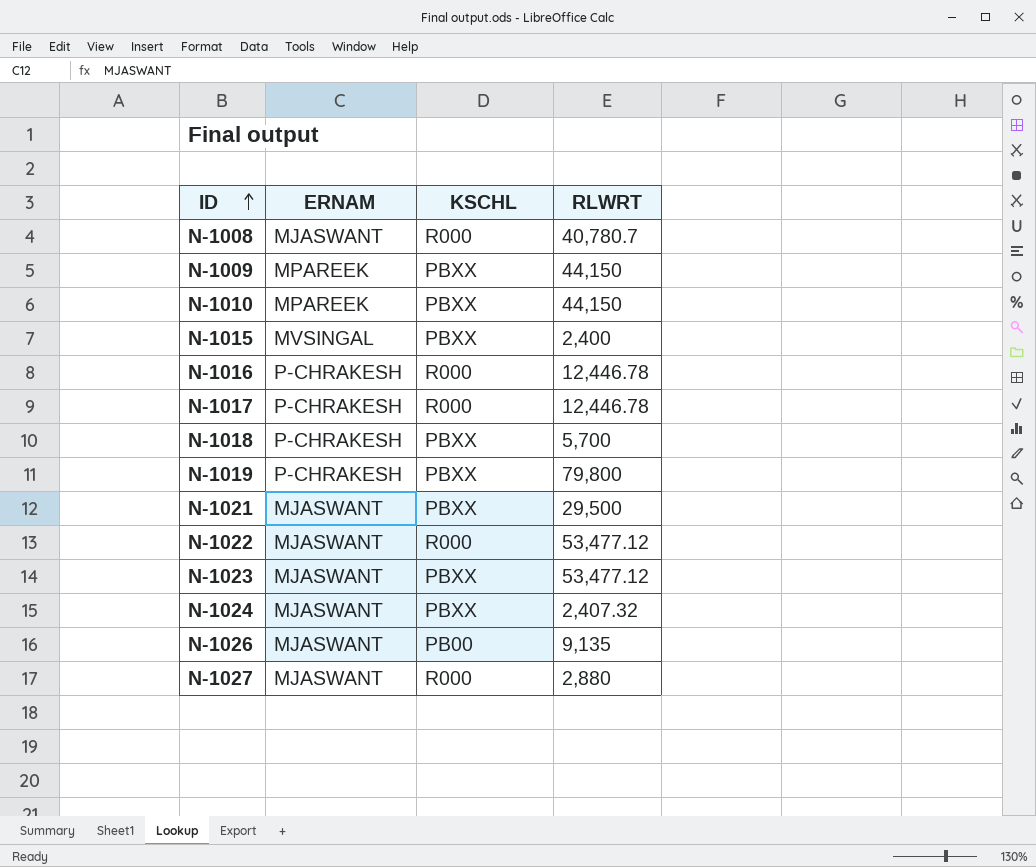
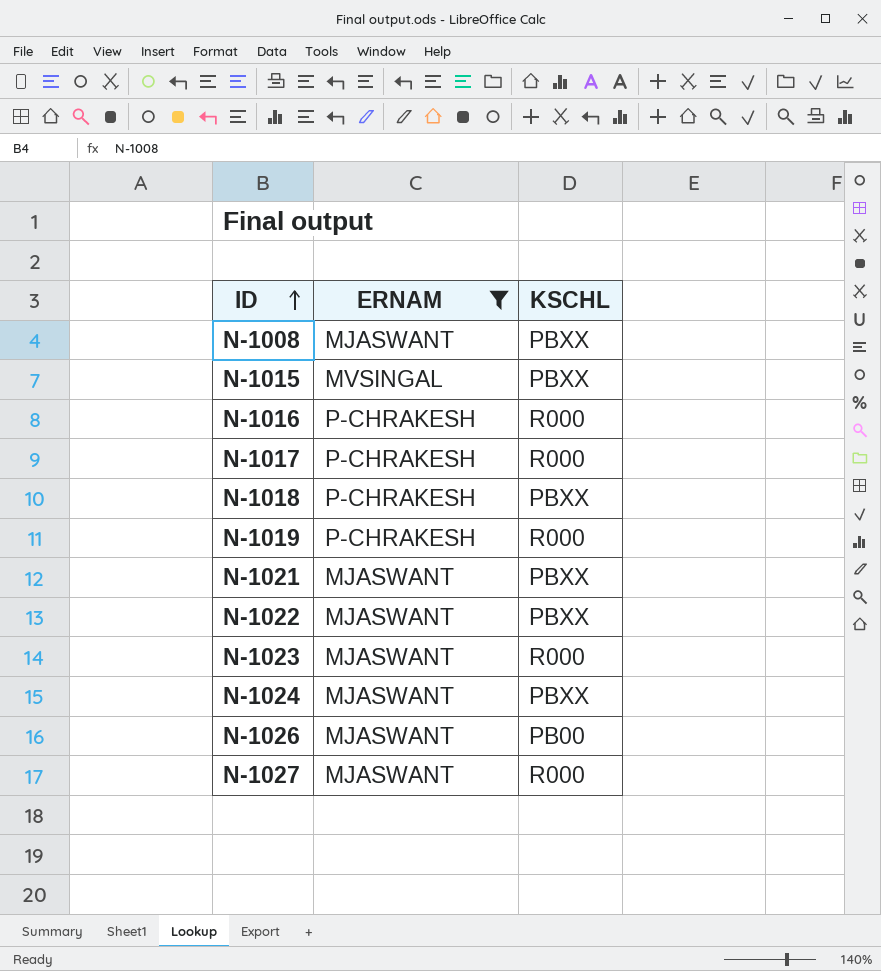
filter: none -> ERNAM != MPAREEK
column RLWRT | position: 4 -> none
N-1008 | KSCHL: R000 -> PBXX
N-1019 | KSCHL: PBXX -> R000
N-1022 | KSCHL: R000 -> PBXX
N-1023 | KSCHL: PBXX -> R000

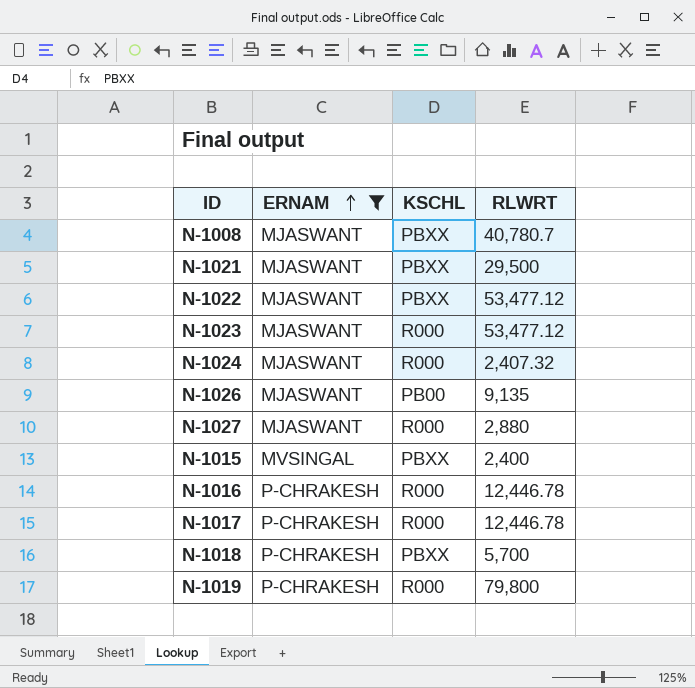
row order: ID ascending -> ERNAM ascending
column RLWRT | position: none -> 4
N-1024 | KSCHL: PBXX -> R000

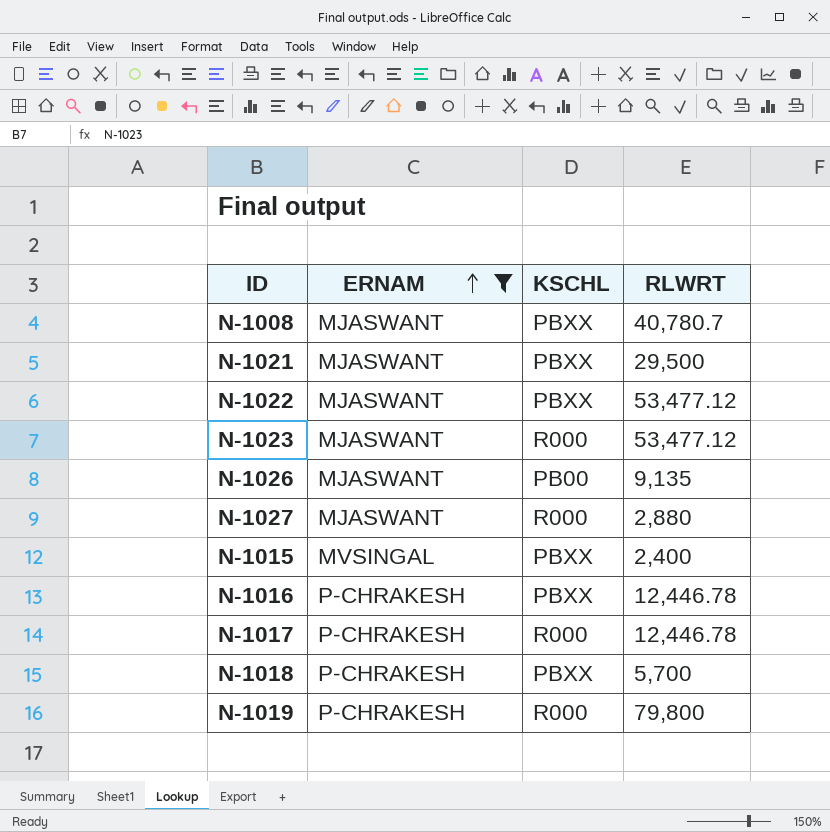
row N-1024: MJASWANT | R000 | 2,407.32 -> none
N-1016 | KSCHL: R000 -> PBXX

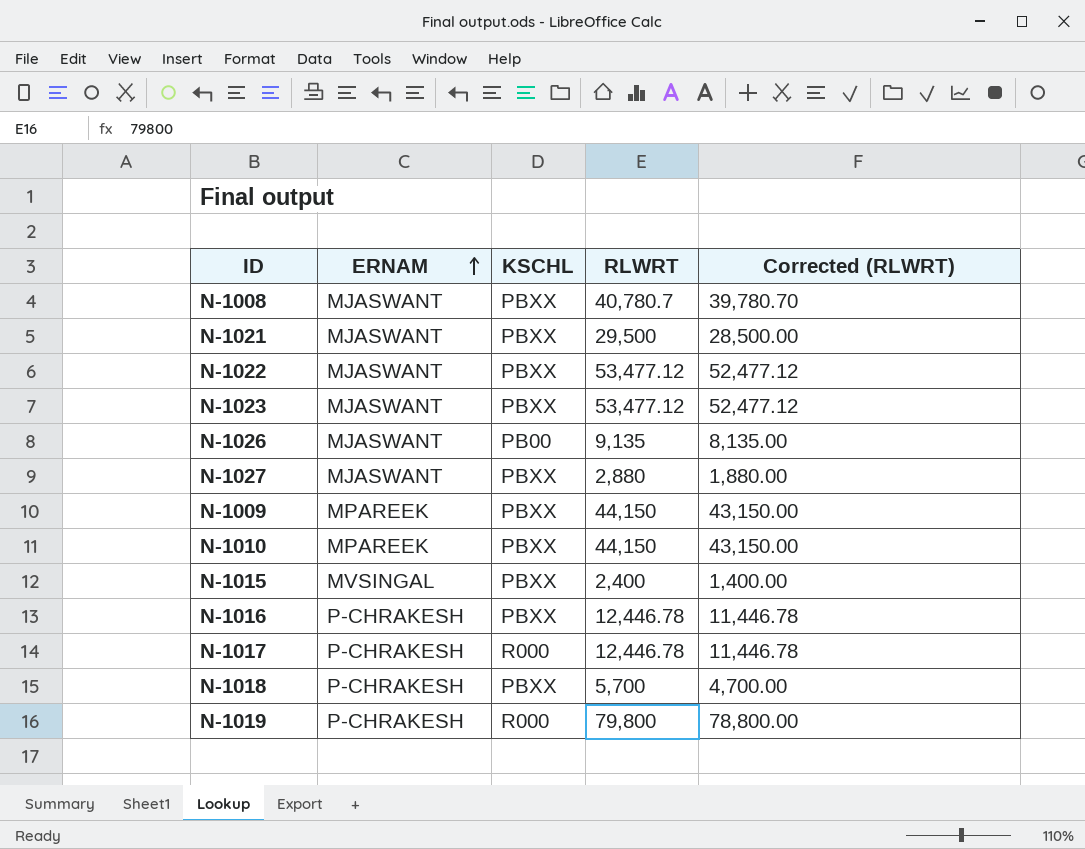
filter: ERNAM != MPAREEK -> none
column Corrected (RLWRT) | formula: none -> [RLWRT] - 1000
N-1023 | KSCHL: R000 -> PBXX
N-1027 | KSCHL: R000 -> PBXX

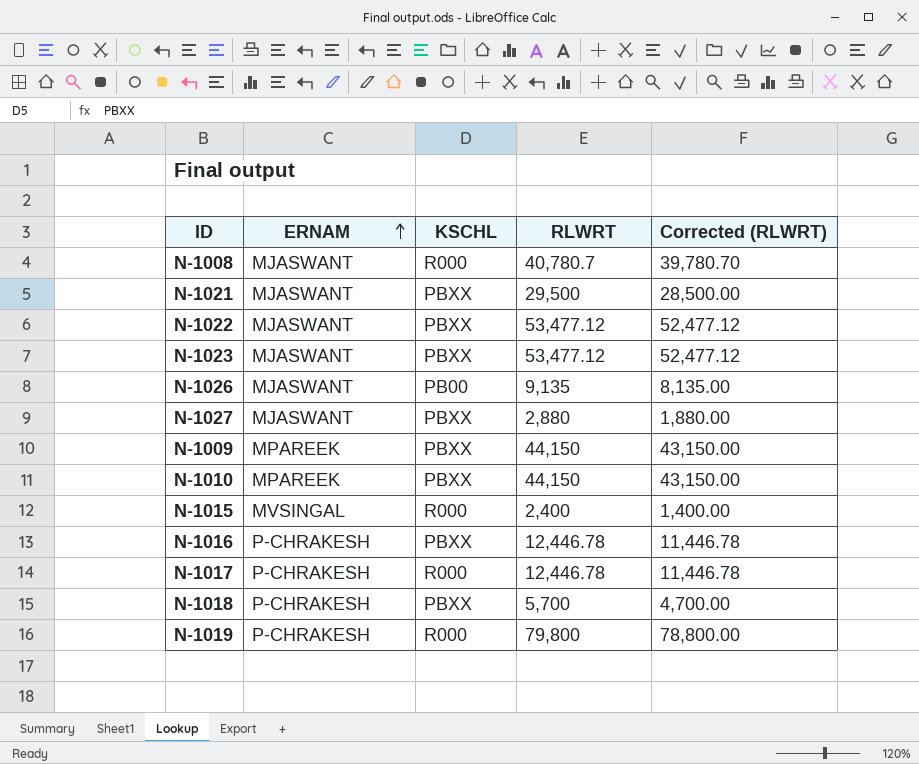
N-1008 | KSCHL: PBXX -> R000
N-1015 | KSCHL: PBXX -> R000

